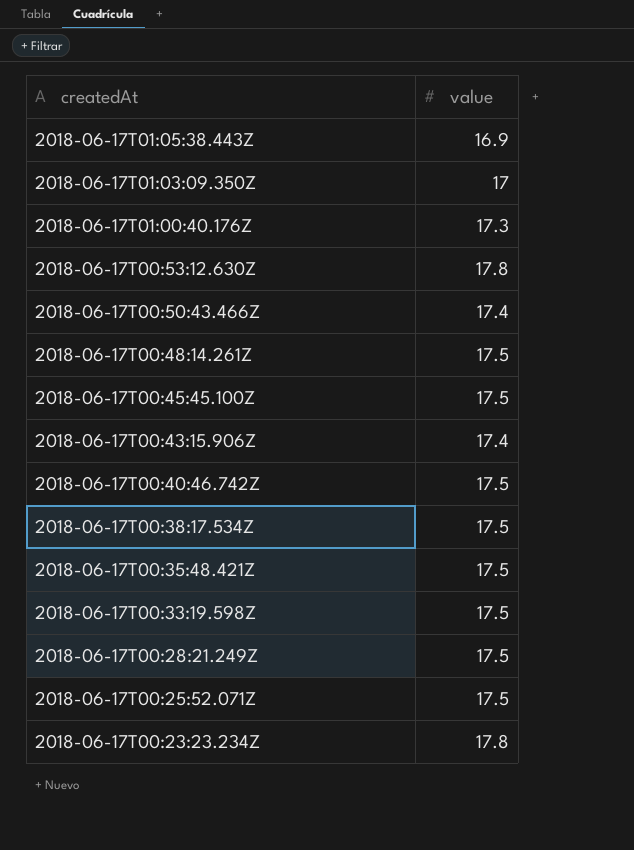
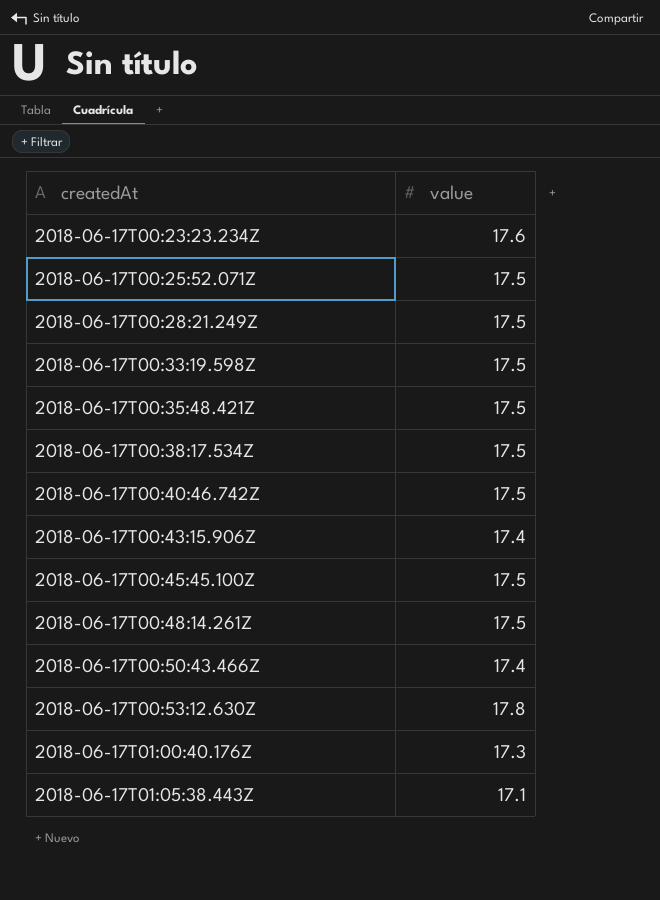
row order: createdAt descending -> createdAt ascending
row 2018-06-17T01:03:09.350Z: 17 -> none
2018-06-17T00:23:23.234Z | value: 17.8 -> 17.6
2018-06-17T01:05:38.443Z | value: 16.9 -> 17.1

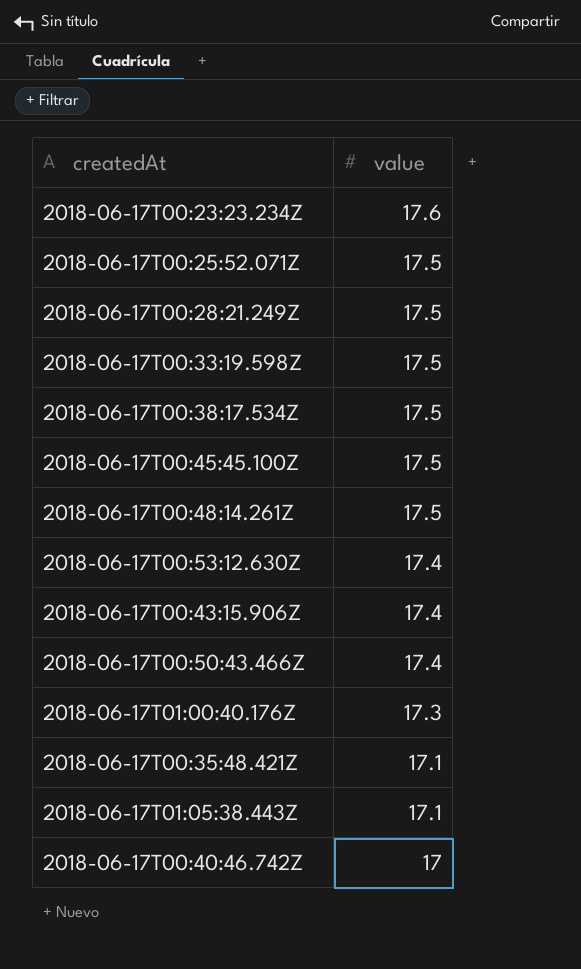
row order: createdAt ascending -> value descending
2018-06-17T00:53:12.630Z | value: 17.8 -> 17.4
2018-06-17T00:35:48.421Z | value: 17.5 -> 17.1
2018-06-17T00:40:46.742Z | value: 17.5 -> 17

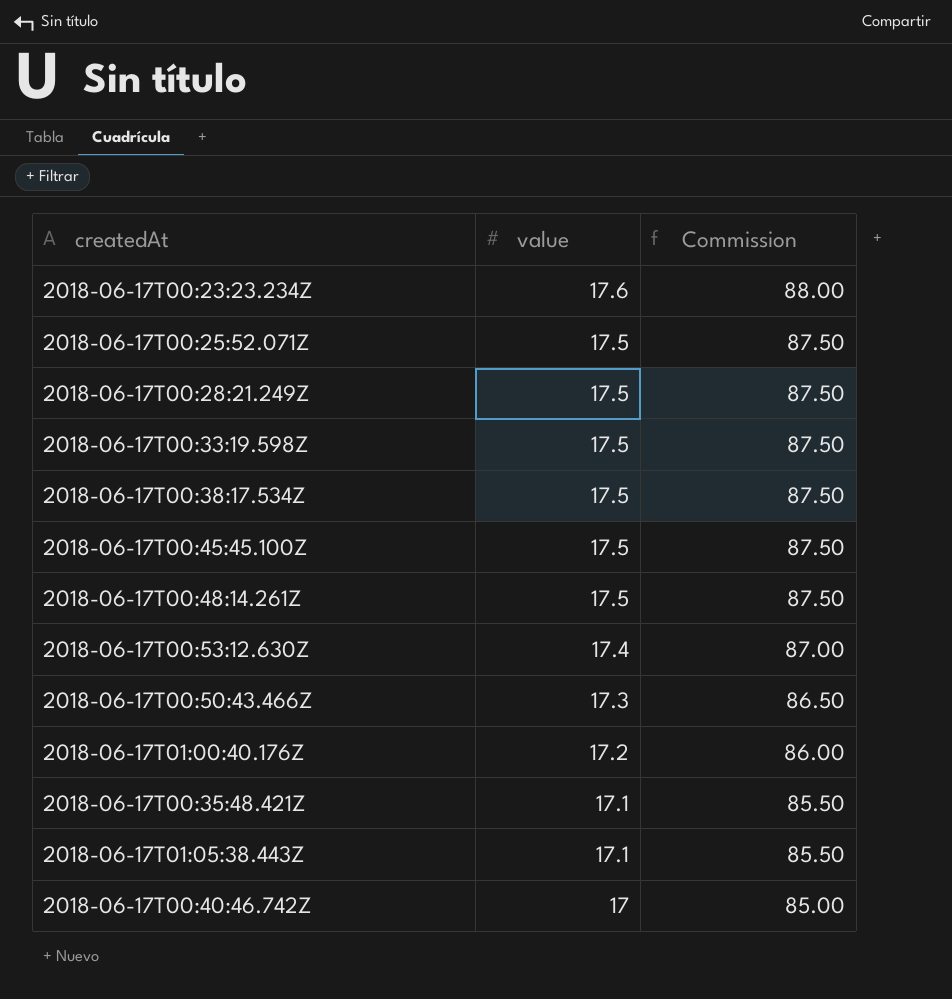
column Commission | formula: none -> [value] * 5
row 2018-06-17T00:43:15.906Z: 17.4 -> none
2018-06-17T00:50:43.466Z | value: 17.4 -> 17.3
2018-06-17T01:00:40.176Z | value: 17.3 -> 17.2

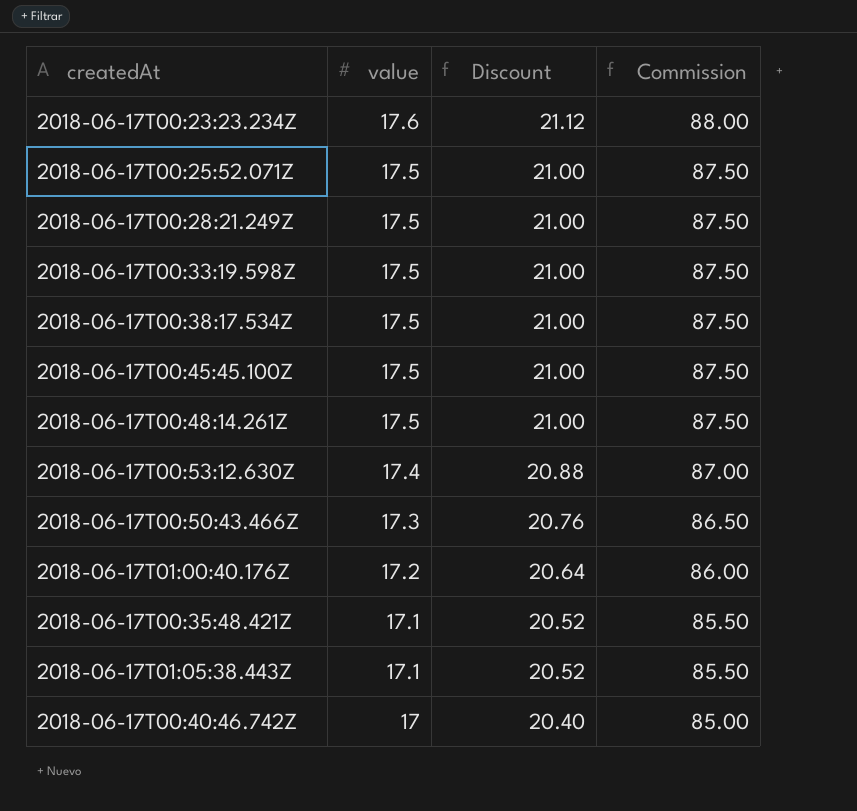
column Discount | formula: none -> [value] * 1.2

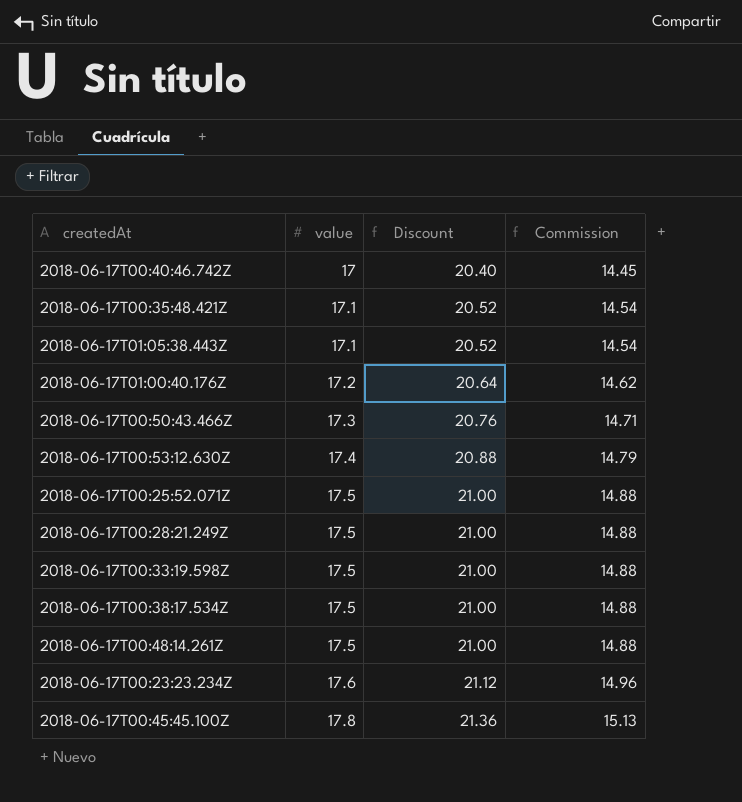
row order: value descending -> value ascending
column Commission | formula: [value] * 5 -> [value] * 0.85
2018-06-17T00:45:45.100Z | value: 17.5 -> 17.8
2018-06-17T00:45:45.100Z | Discount: 21.00 -> 21.36

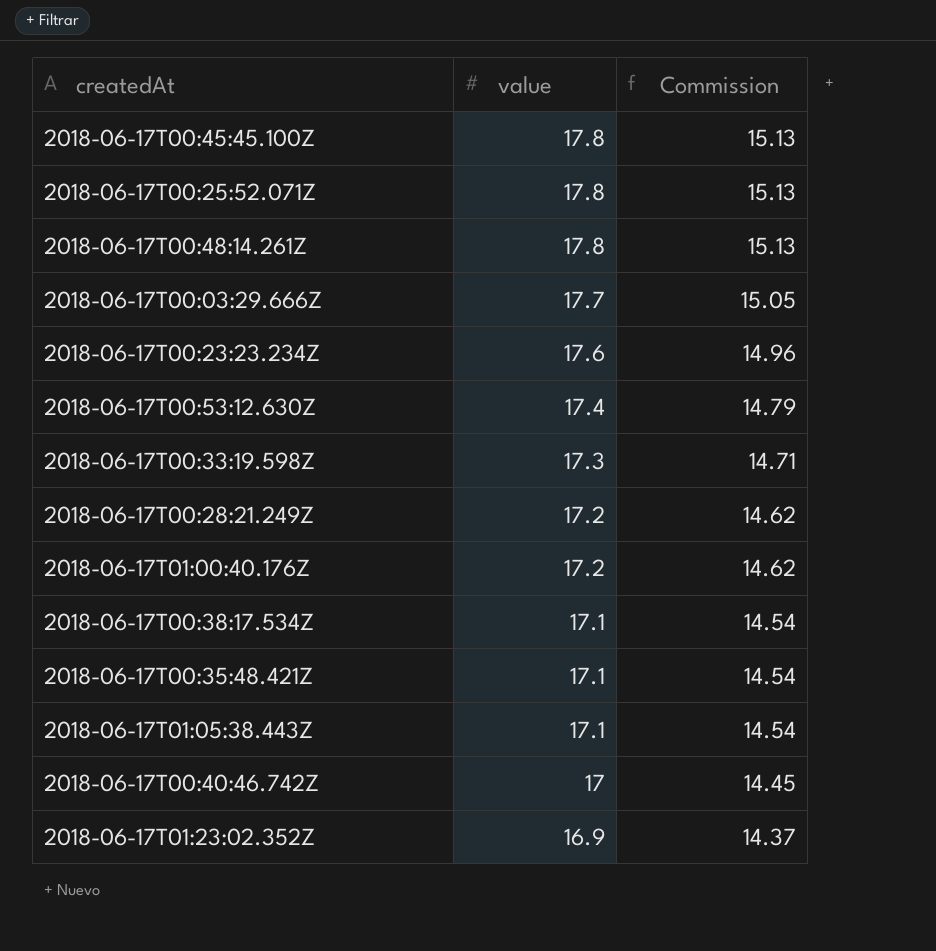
row order: value ascending -> value descending
column Discount | formula: [value] * 1.2 -> none
row 2018-06-17T00:50:43.466Z: 17.3 | 20.76 | 14.71 -> none
2018-06-17T00:25:52.071Z | value: 17.5 -> 17.8
2018-06-17T00:25:52.071Z | Commission: 14.88 -> 15.13
2018-06-17T00:48:14.261Z | value: 17.5 -> 17.8
2018-06-17T00:48:14.261Z | Commission: 14.88 -> 15.13
row 2018-06-17T00:03:29.666Z: none -> 17.7 | 15.05
2018-06-17T00:33:19.598Z | value: 17.5 -> 17.3
2018-06-17T00:33:19.598Z | Commission: 14.88 -> 14.71
2018-06-17T00:28:21.249Z | value: 17.5 -> 17.2
2018-06-17T00:28:21.249Z | Commission: 14.88 -> 14.62
2018-06-17T00:38:17.534Z | value: 17.5 -> 17.1
2018-06-17T00:38:17.534Z | Commission: 14.88 -> 14.54
row 2018-06-17T01:23:02.352Z: none -> 16.9 | 14.37

